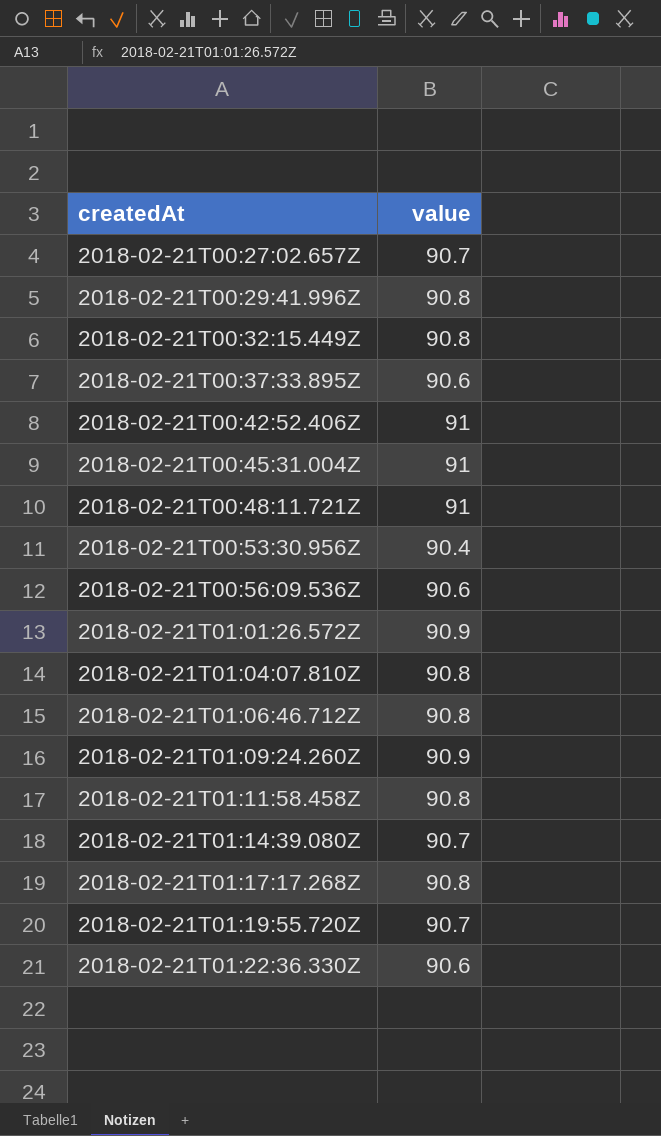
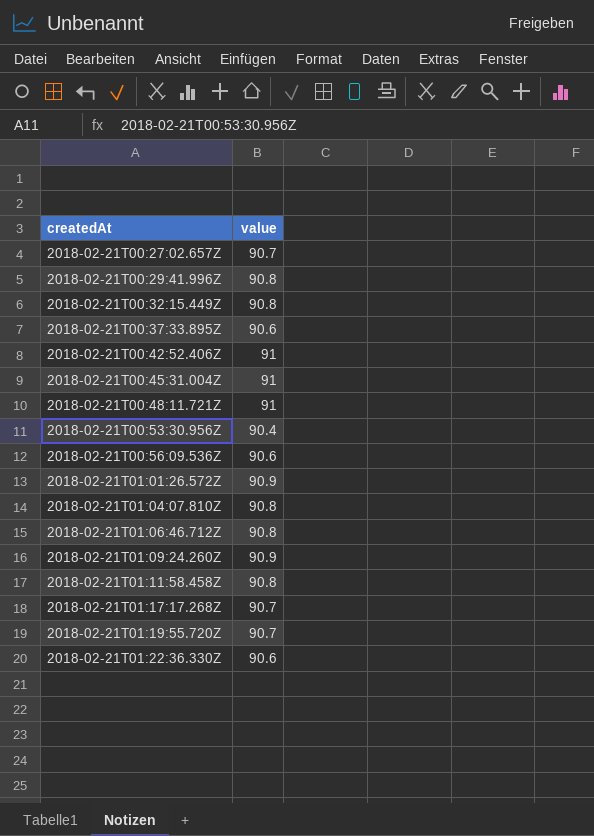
row 2018-02-21T01:14:39.080Z: 90.7 -> none
2018-02-21T01:17:17.268Z | value: 90.8 -> 90.7

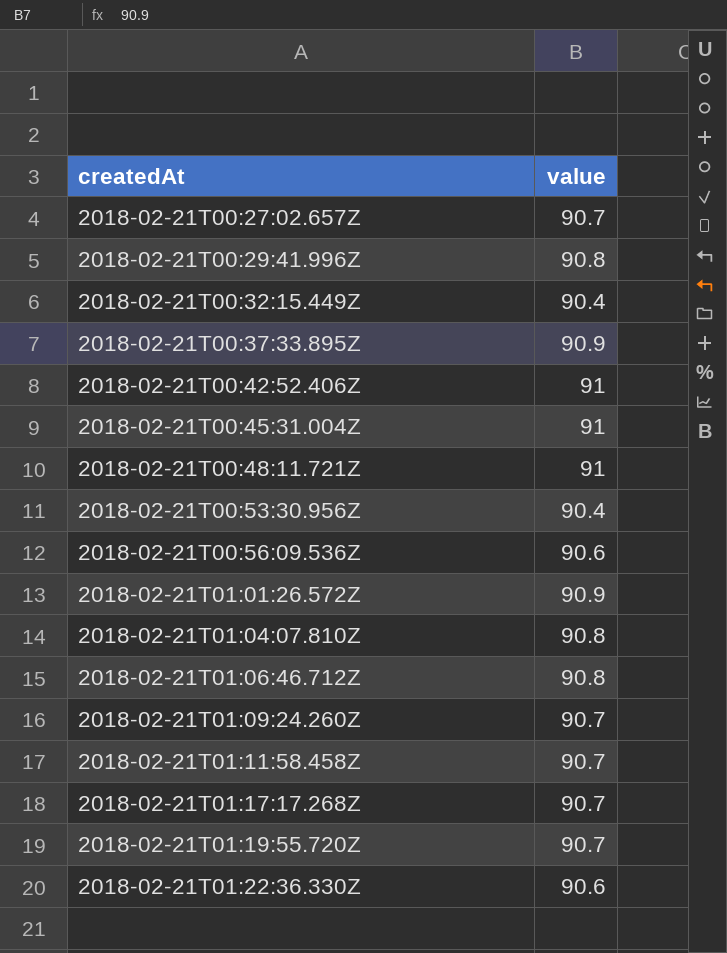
2018-02-21T00:32:15.449Z | value: 90.8 -> 90.4
2018-02-21T00:37:33.895Z | value: 90.6 -> 90.9
2018-02-21T01:09:24.260Z | value: 90.9 -> 90.7
2018-02-21T01:11:58.458Z | value: 90.8 -> 90.7

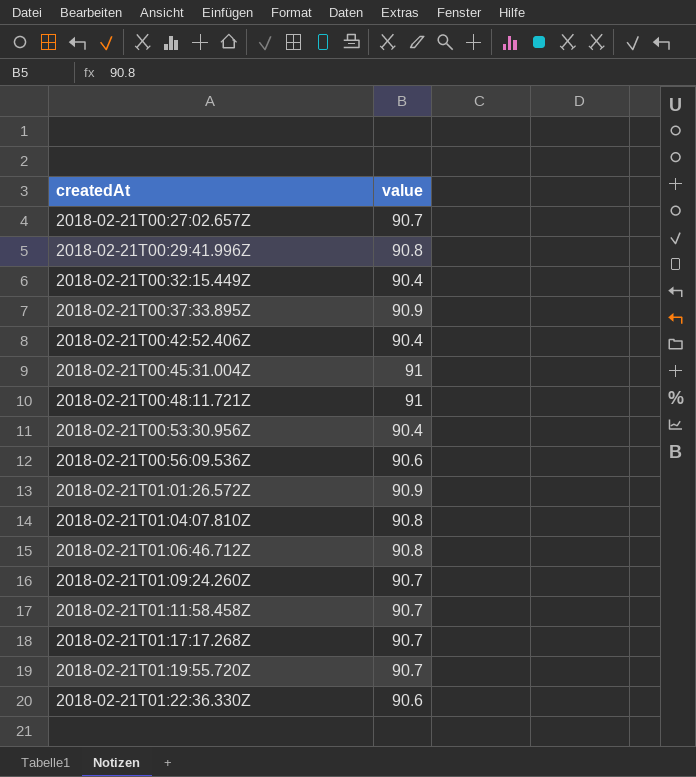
2018-02-21T00:42:52.406Z | value: 91 -> 90.4

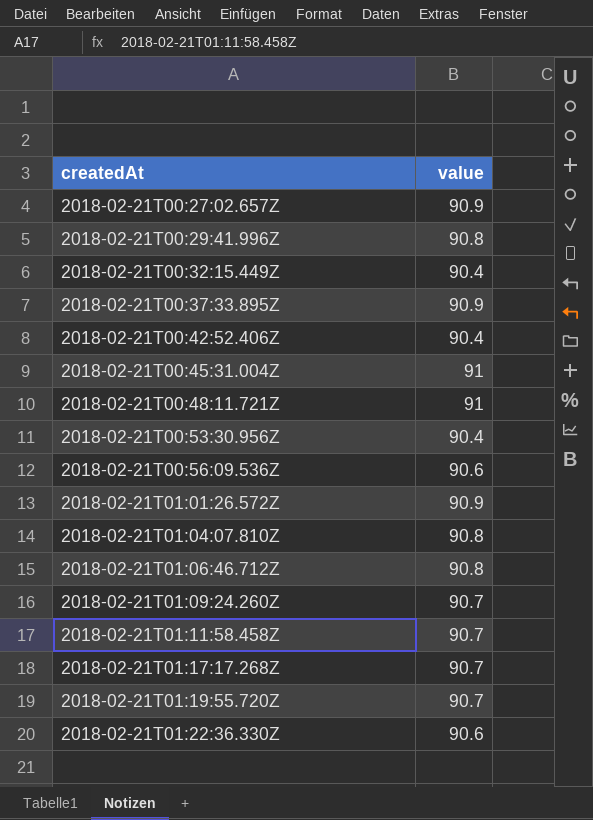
2018-02-21T00:27:02.657Z | value: 90.7 -> 90.9

